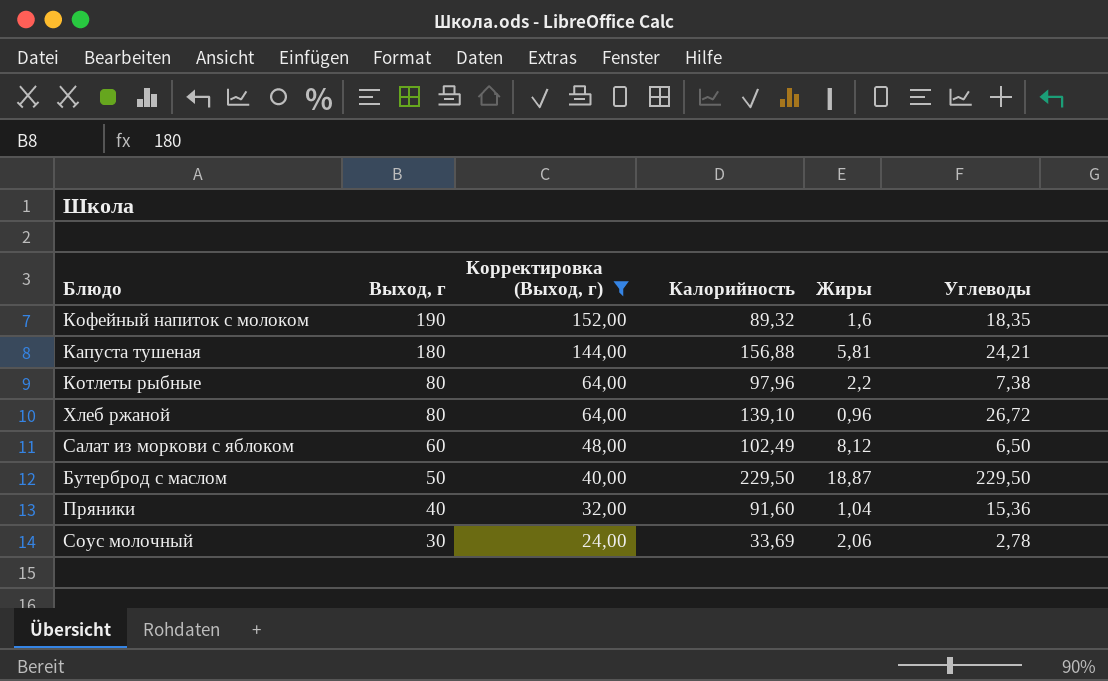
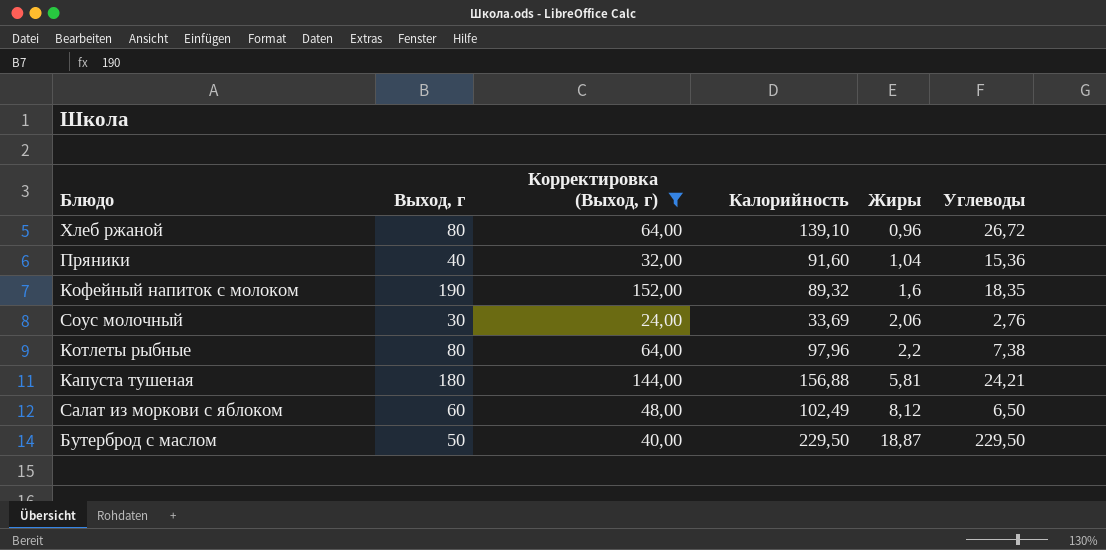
row order: Выход, г descending -> Жиры ascending
Соус молочный | Углеводы: 2,78 -> 2,76

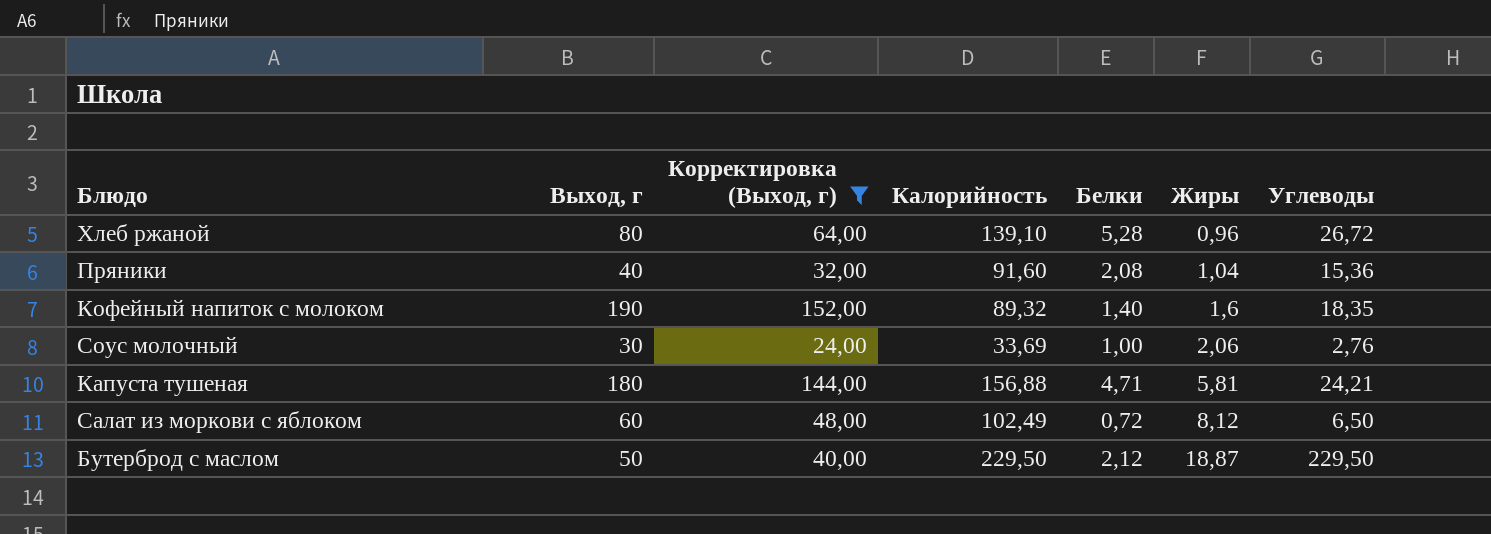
column Белки | position: none -> 5
row Котлеты рыбные: 80 | 64,00 | 97,96 | 2,2 | 7,38 -> none

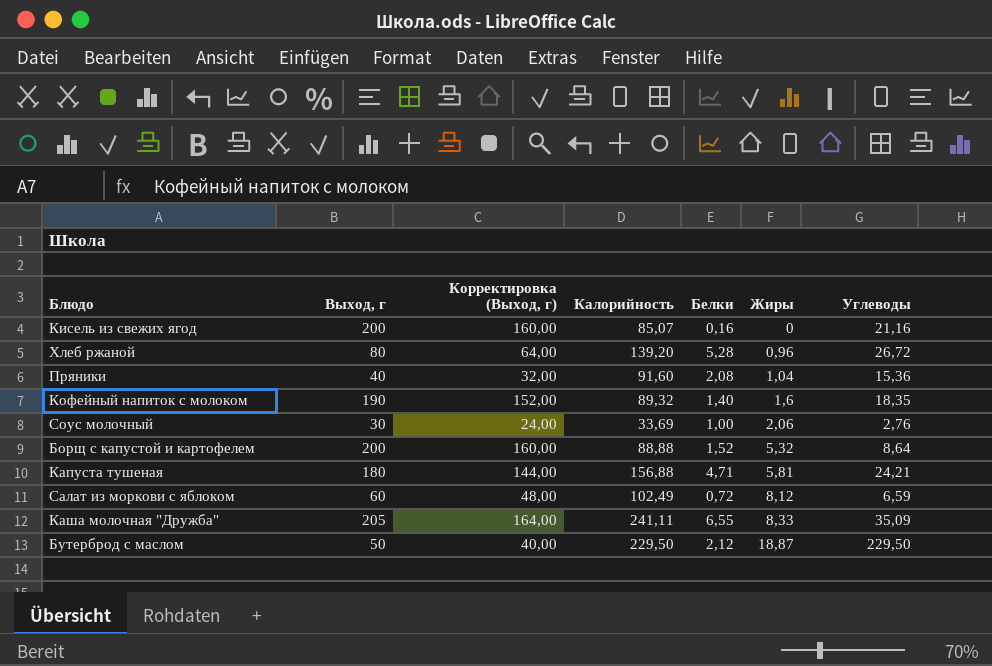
filter: Корректировка (Выход, г) <= 152,00 -> none
Хлеб ржаной | Калорийность: 139,10 -> 139,20
Салат из моркови с яблоком | Углеводы: 6,50 -> 6,59

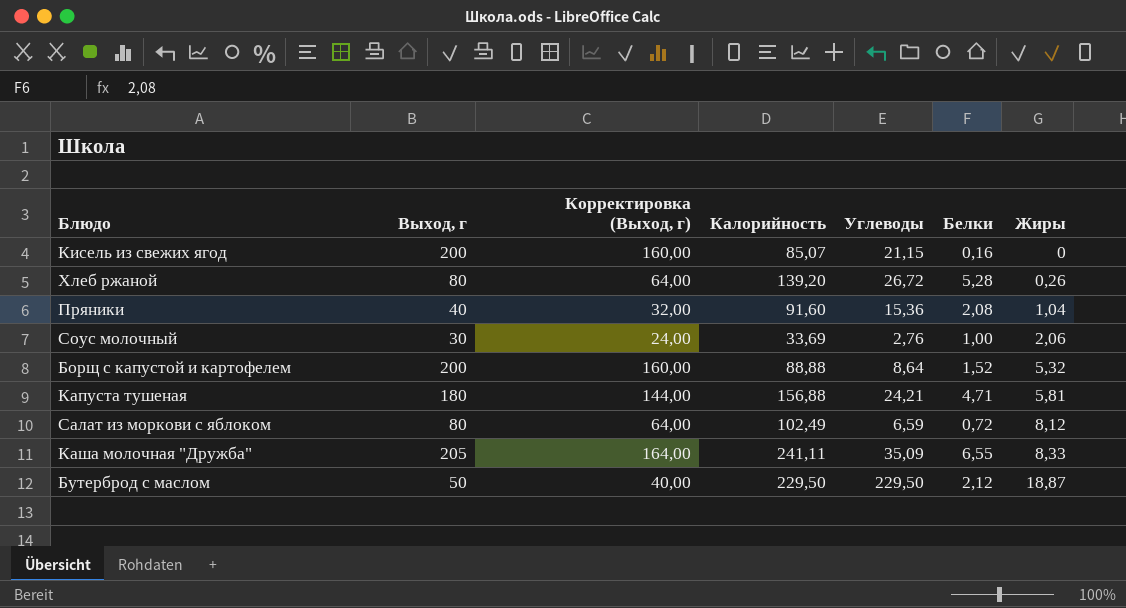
column Углеводы | position: 7 -> 5
row Кофейный напиток с молоком: 190 | 152,00 | 89,32 | 1,40 | 1,6 | 18,35 -> none
Кисель из свежих ягод | Углеводы: 21,16 -> 21,15
Хлеб ржаной | Жиры: 0,96 -> 0,26
Салат из моркови с яблоком | Выход, г: 60 -> 80
Салат из моркови с яблоком | Корректировка (Выход, г): 48,00 -> 64,00

